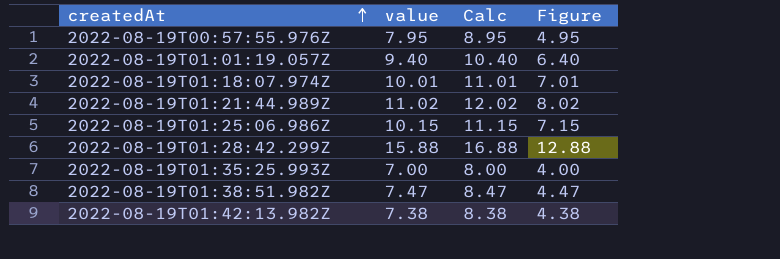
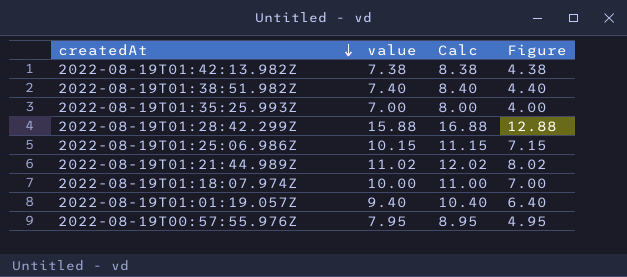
row order: createdAt ascending -> createdAt descending
2022-08-19T01:38:51.982Z | value: 7.47 -> 7.40
2022-08-19T01:38:51.982Z | Calc: 8.47 -> 8.40
2022-08-19T01:38:51.982Z | Figure: 4.47 -> 4.40
2022-08-19T01:18:07.974Z | value: 10.01 -> 10.00
2022-08-19T01:18:07.974Z | Calc: 11.01 -> 11.00
2022-08-19T01:18:07.974Z | Figure: 7.01 -> 7.00

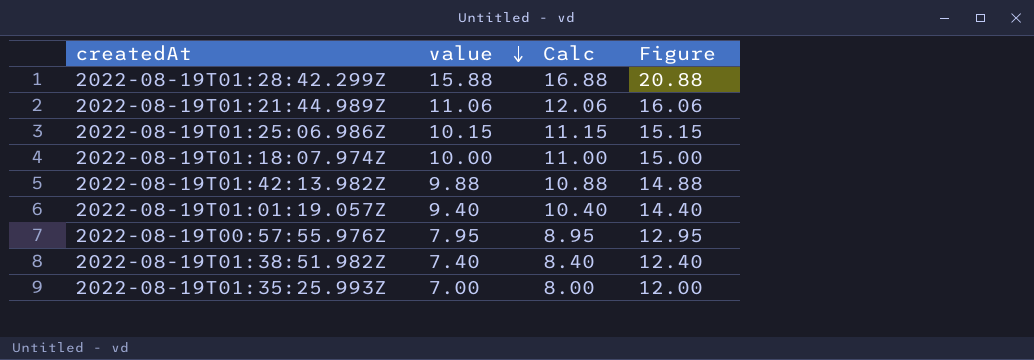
row order: createdAt descending -> value descending
column Figure | formula: [value] - 3 -> [value] + 5
2022-08-19T01:21:44.989Z | value: 11.02 -> 11.06
2022-08-19T01:21:44.989Z | Calc: 12.02 -> 12.06
2022-08-19T01:42:13.982Z | value: 7.38 -> 9.88
2022-08-19T01:42:13.982Z | Calc: 8.38 -> 10.88

